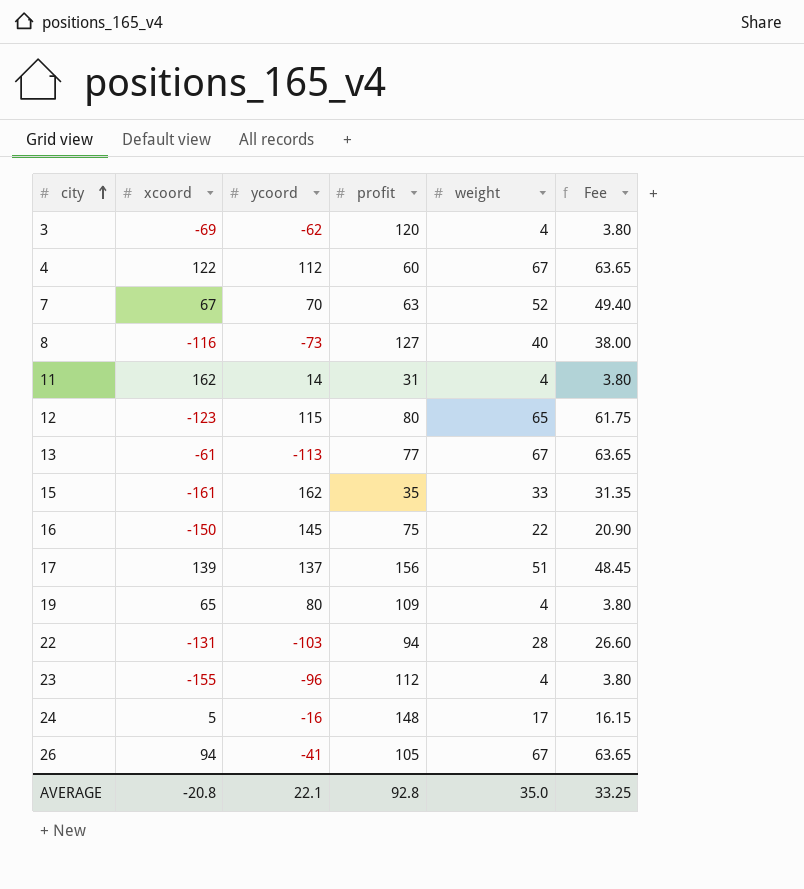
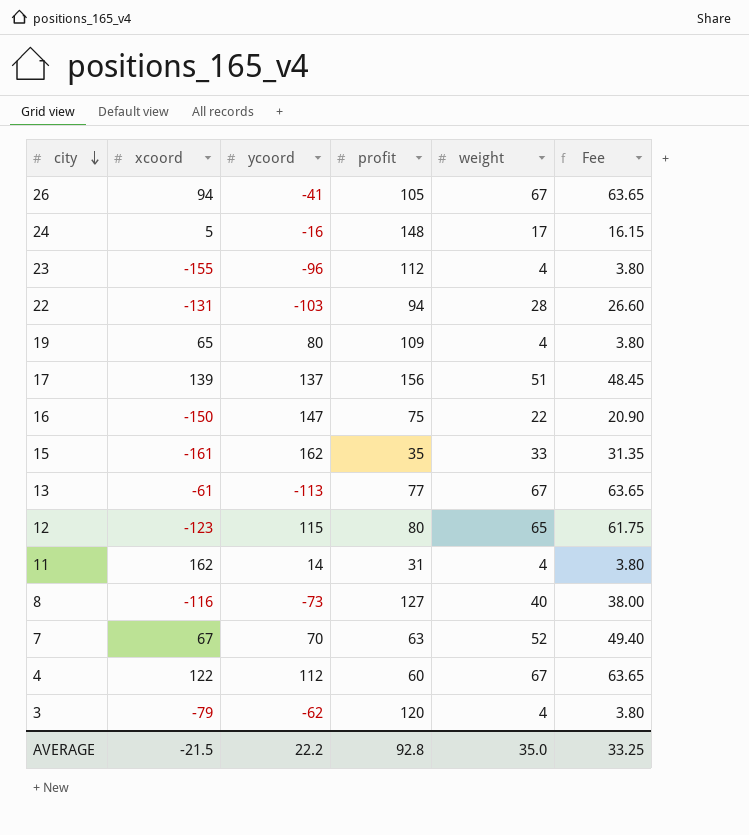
row order: city ascending -> city descending
16 | ycoord: 145 -> 147
3 | xcoord: -69 -> -79
AVERAGE | xcoord: -20.8 -> -21.5
AVERAGE | ycoord: 22.1 -> 22.2

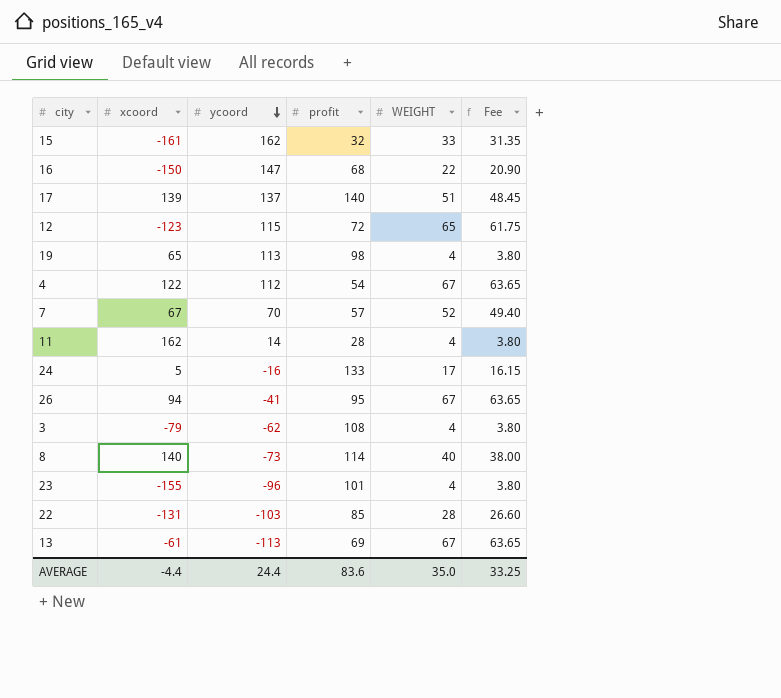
row order: city descending -> ycoord descending
column name: weight -> WEIGHT
15 | profit: 35 -> 32
16 | profit: 75 -> 68
17 | profit: 156 -> 140
12 | profit: 80 -> 72
19 | ycoord: 80 -> 113
19 | profit: 109 -> 98
4 | profit: 60 -> 54
7 | profit: 63 -> 57
11 | profit: 31 -> 28
24 | profit: 148 -> 133
26 | profit: 105 -> 95
3 | profit: 120 -> 108
8 | xcoord: -116 -> 140
8 | profit: 127 -> 114
23 | profit: 112 -> 101
22 | profit: 94 -> 85
13 | profit: 77 -> 69
AVERAGE | xcoord: -21.5 -> -4.4
AVERAGE | ycoord: 22.2 -> 24.4
AVERAGE | profit: 92.8 -> 83.6

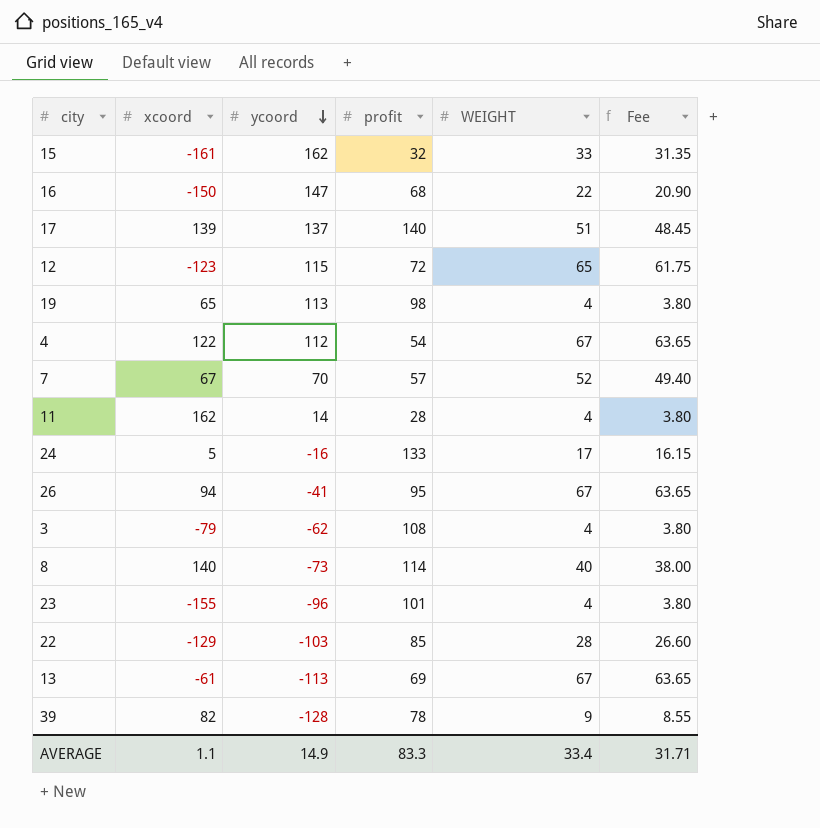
22 | xcoord: -131 -> -129
row 39: none -> 82 | -128 | 78 | 9 | 8.55
AVERAGE | xcoord: -4.4 -> 1.1
AVERAGE | ycoord: 24.4 -> 14.9
AVERAGE | profit: 83.6 -> 83.3
AVERAGE | WEIGHT: 35.0 -> 33.4
AVERAGE | Fee: 33.25 -> 31.71

